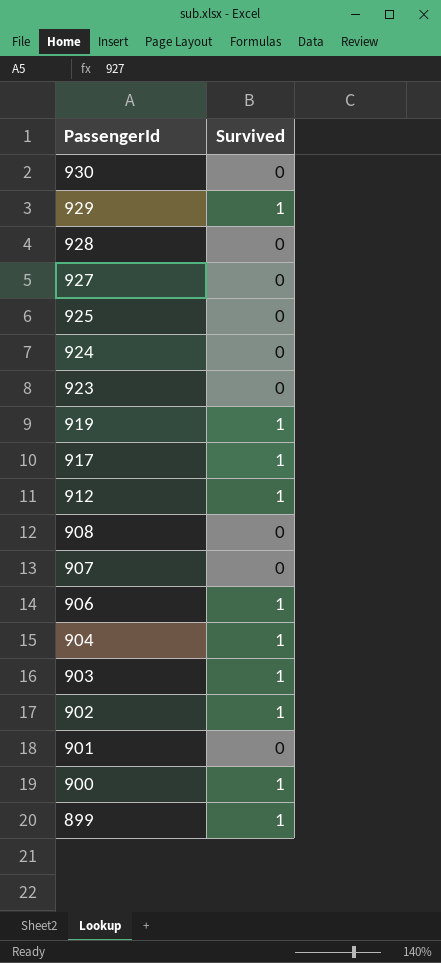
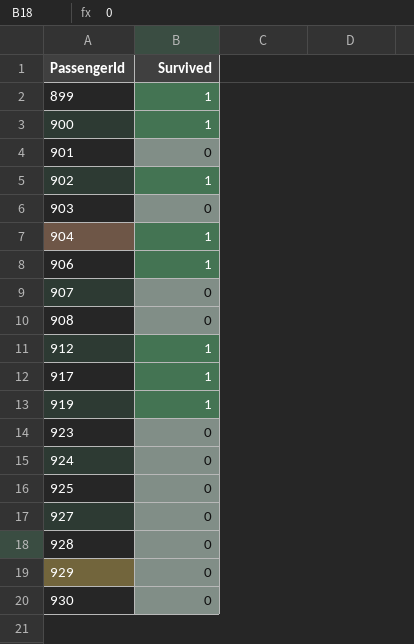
row order: PassengerId descending -> PassengerId ascending
903 | Survived: 1 -> 0
929 | Survived: 1 -> 0

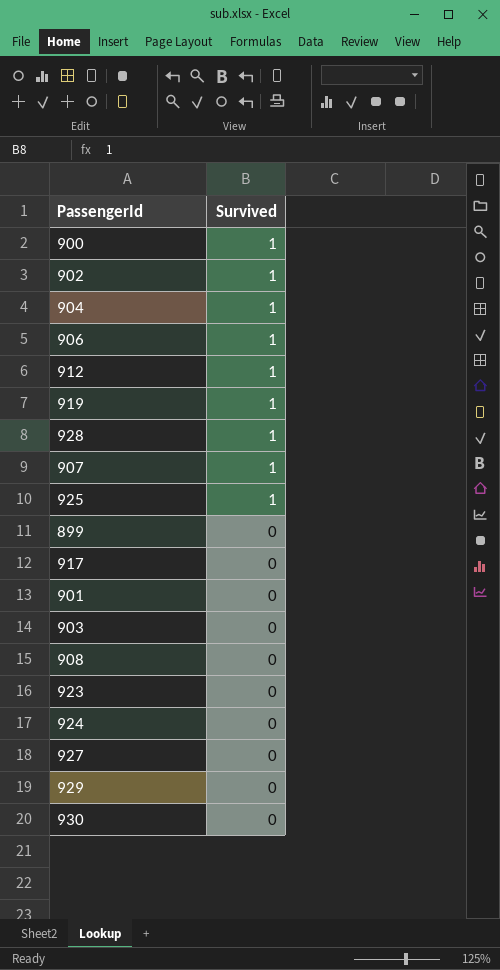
row order: PassengerId ascending -> Survived descending
928 | Survived: 0 -> 1
907 | Survived: 0 -> 1
925 | Survived: 0 -> 1
899 | Survived: 1 -> 0
917 | Survived: 1 -> 0

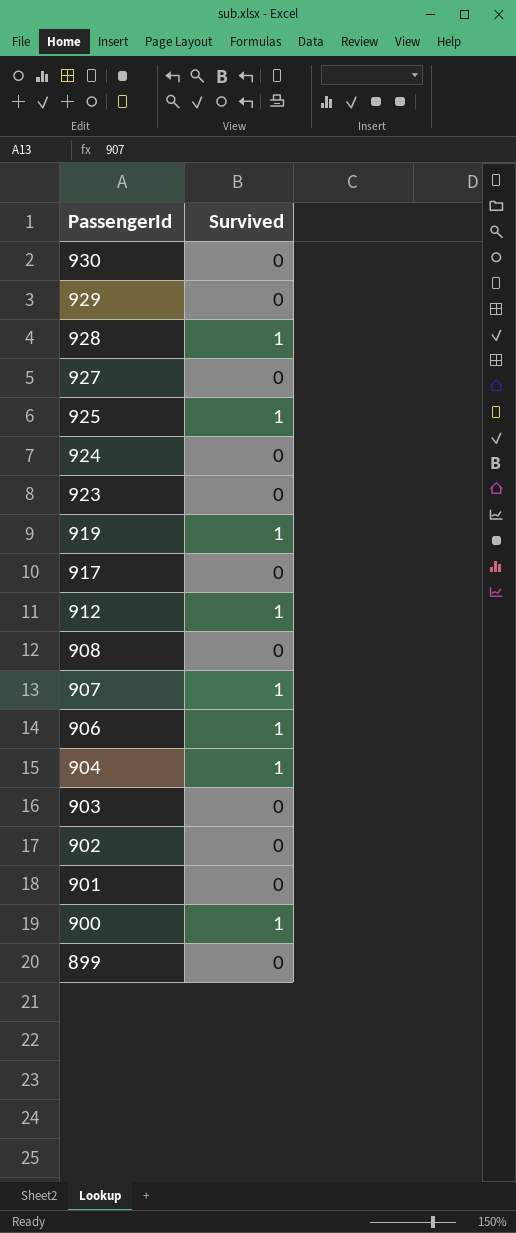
row order: Survived descending -> PassengerId descending
902 | Survived: 1 -> 0

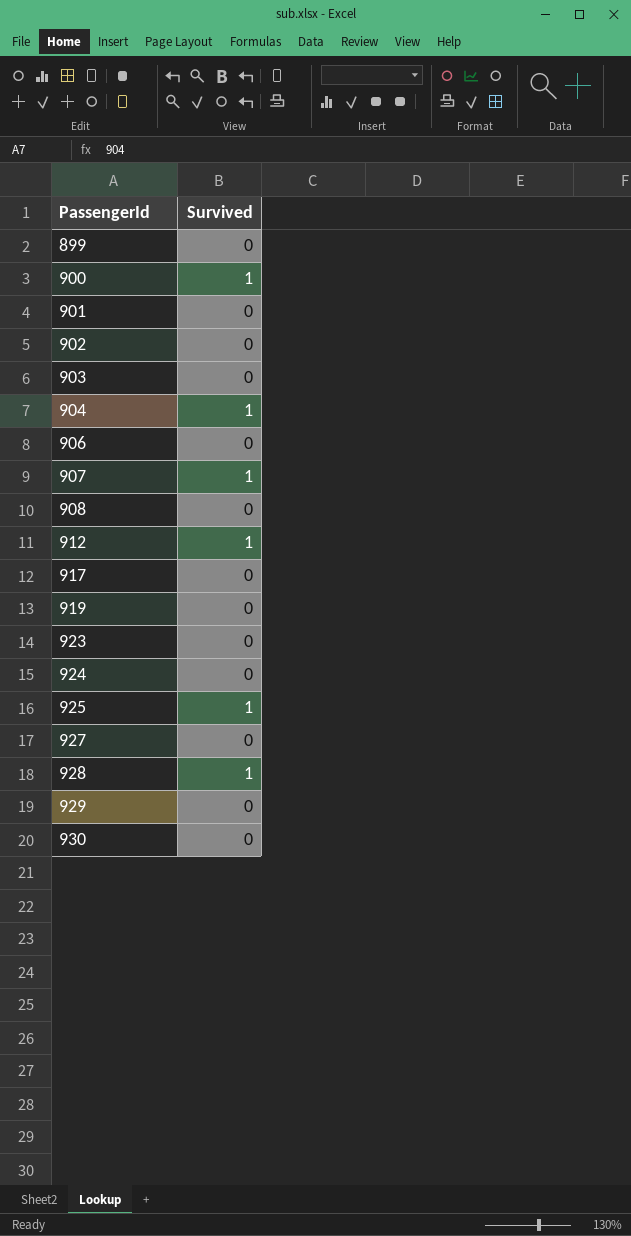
row order: PassengerId descending -> PassengerId ascending
906 | Survived: 1 -> 0
919 | Survived: 1 -> 0

